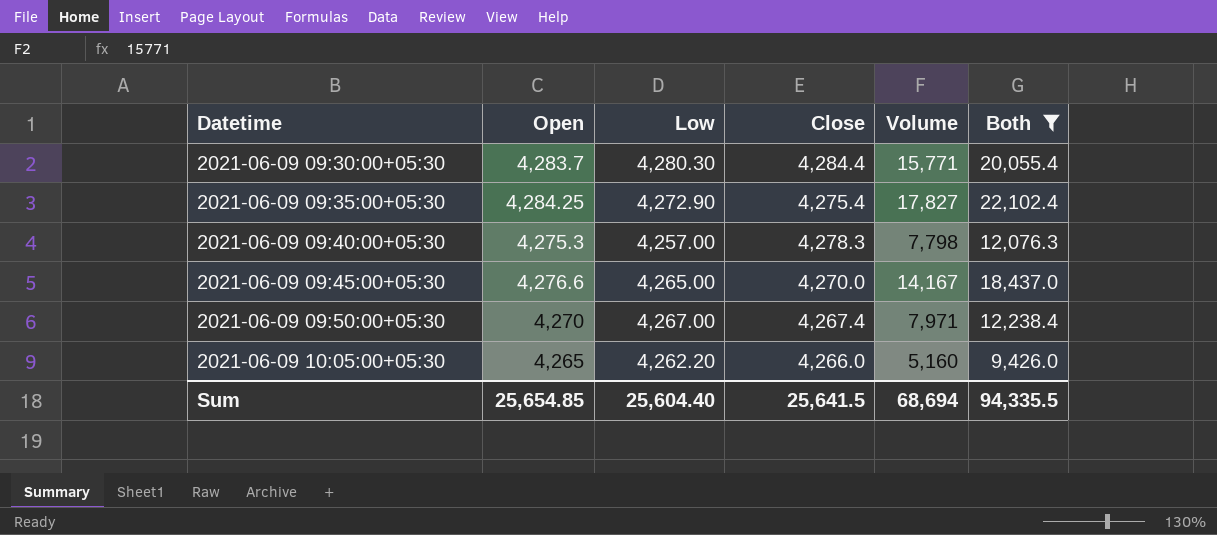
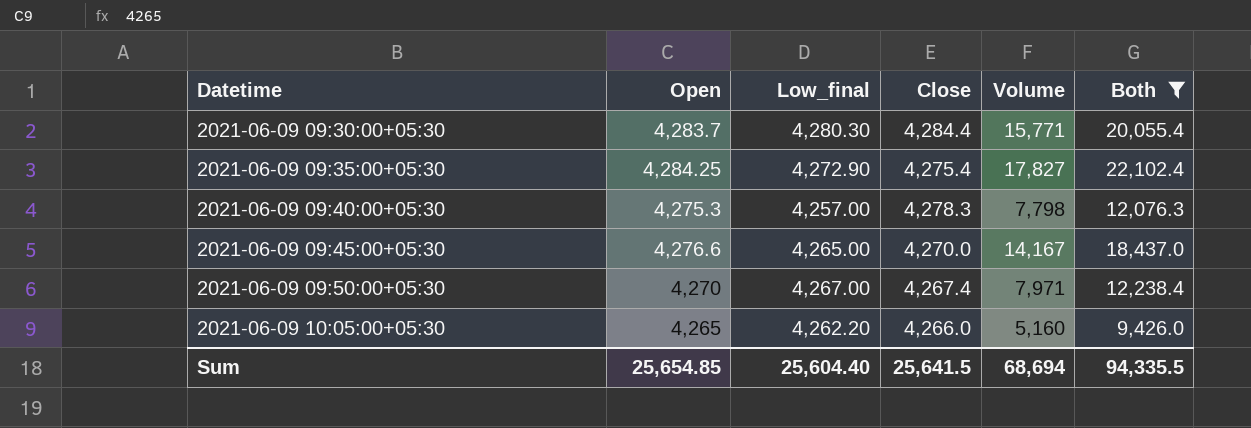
column name: Low -> Low_final

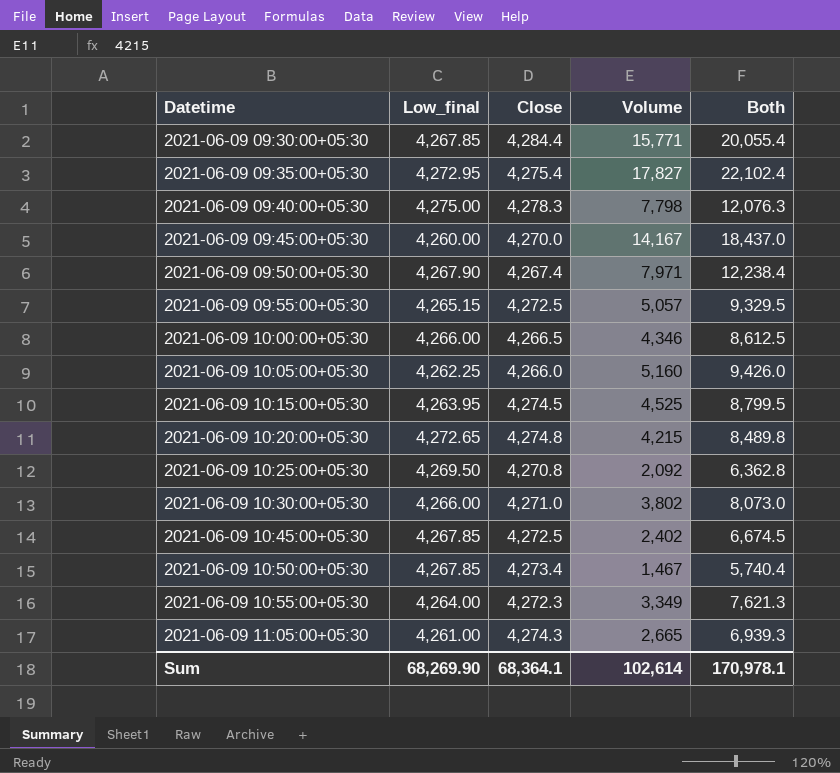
filter: Both >= 9,426.0 -> none
column Open | position: 2 -> none
2021-06-09 09:30:00+05:30 | Low_final: 4,280.30 -> 4,267.85
2021-06-09 09:35:00+05:30 | Low_final: 4,272.90 -> 4,272.95
2021-06-09 09:40:00+05:30 | Low_final: 4,257.00 -> 4,275.00
2021-06-09 09:45:00+05:30 | Low_final: 4,265.00 -> 4,260.00
2021-06-09 09:50:00+05:30 | Low_final: 4,267.00 -> 4,267.90
2021-06-09 10:05:00+05:30 | Low_final: 4,262.20 -> 4,262.25
Sum | Low_final: 25,604.40 -> 68,269.90
Sum | Close: 25,641.5 -> 68,364.1
Sum | Volume: 68,694 -> 102,614
Sum | Both: 94,335.5 -> 170,978.1

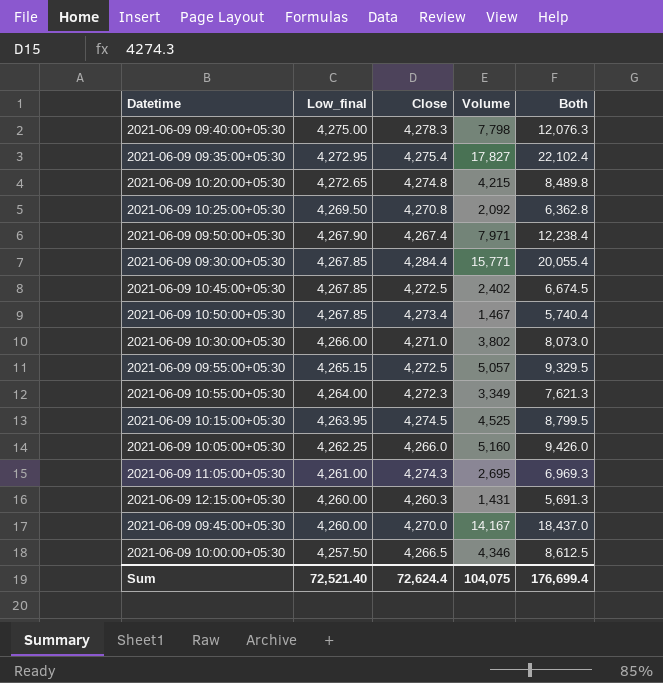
row order: Datetime ascending -> Low_final descending
2021-06-09 11:05:00+05:30 | Volume: 2,665 -> 2,695
2021-06-09 11:05:00+05:30 | Both: 6,939.3 -> 6,969.3
row 2021-06-09 12:15:00+05:30: none -> 4,260.00 | 4,260.3 | 1,431 | 5,691.3
2021-06-09 10:00:00+05:30 | Low_final: 4,266.00 -> 4,257.50
Sum | Low_final: 68,269.90 -> 72,521.40
Sum | Close: 68,364.1 -> 72,624.4
Sum | Volume: 102,614 -> 104,075
Sum | Both: 170,978.1 -> 176,699.4

